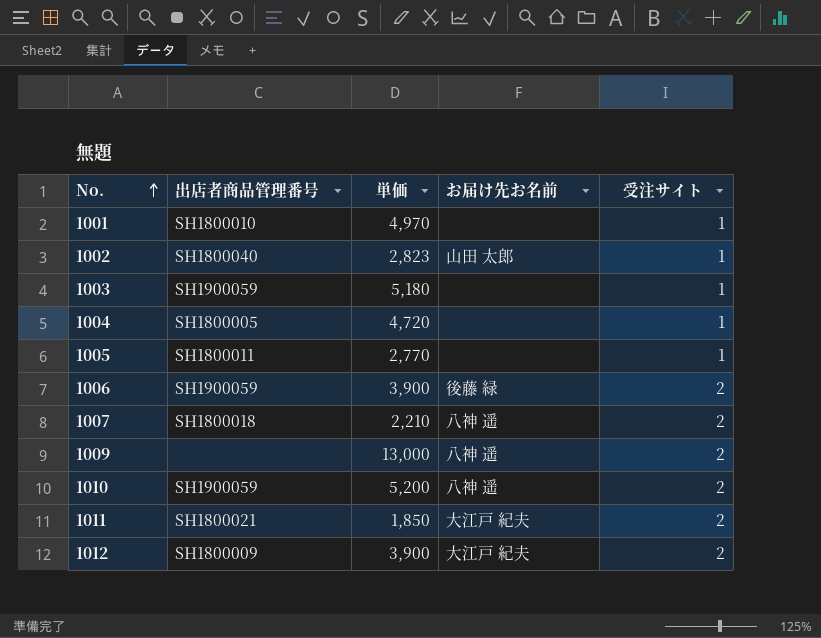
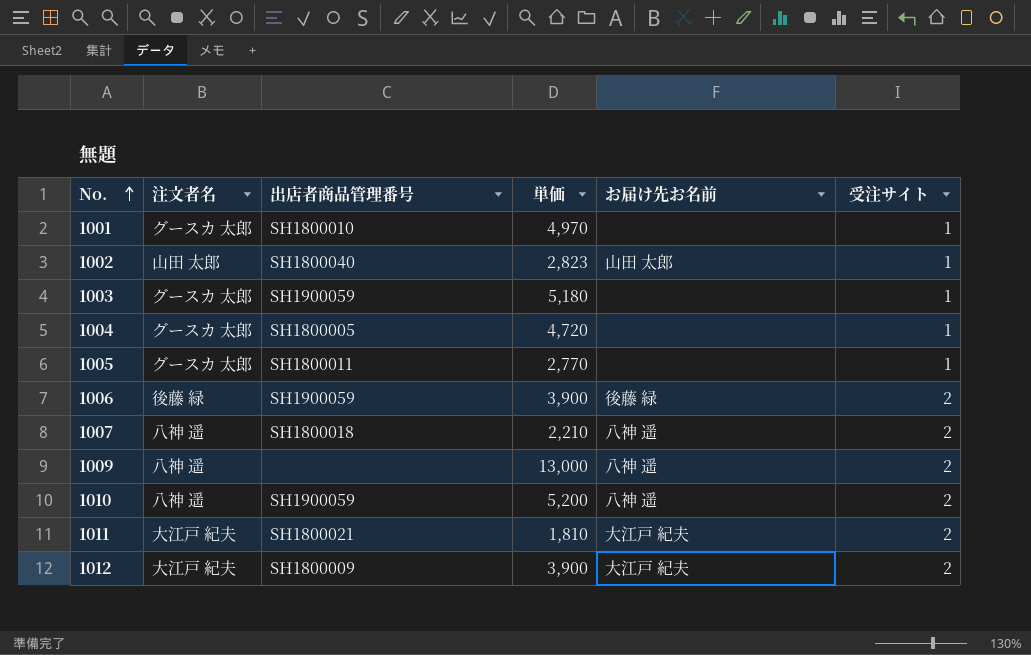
column 注文者名 | position: none -> 2
1011 | 単価: 1,850 -> 1,810

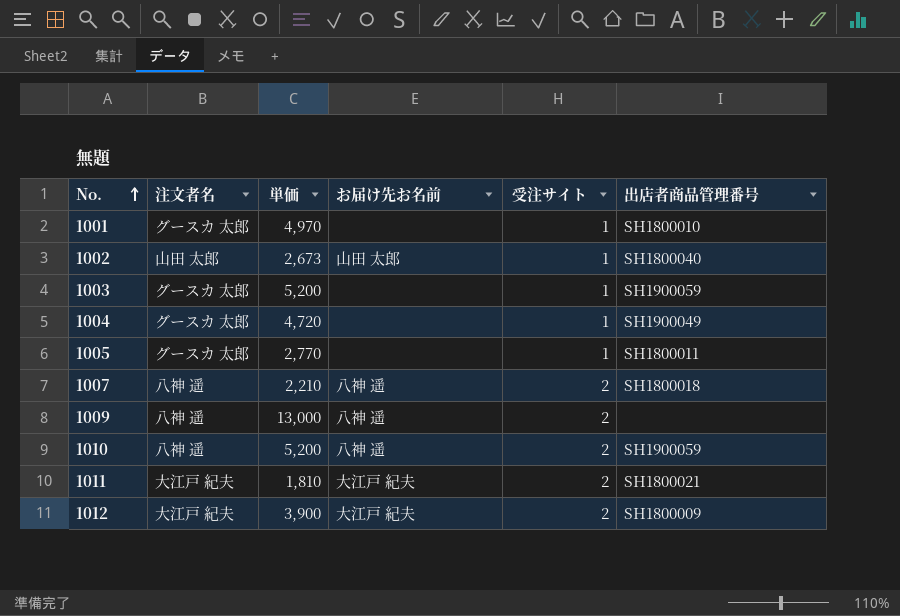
column 出店者商品管理番号 | position: 3 -> 6
row 1006: 後藤 緑 | SH1900059 | 3,900 | 後藤 緑 | 2 -> none
1002 | 単価: 2,823 -> 2,673
1003 | 単価: 5,180 -> 5,200
1004 | 出店者商品管理番号: SH1800005 -> SH1900049

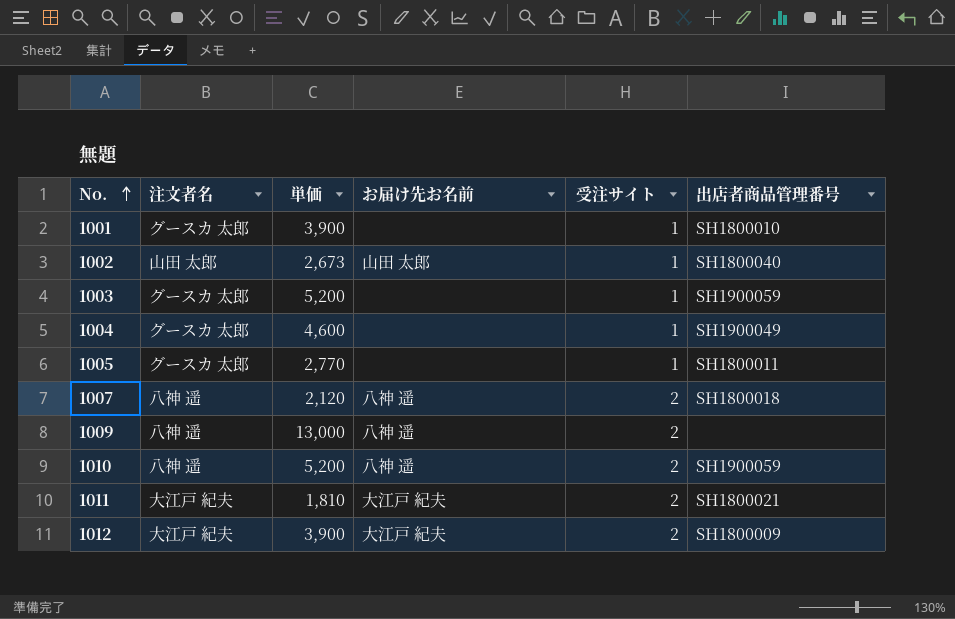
1001 | 単価: 4,970 -> 3,900
1004 | 単価: 4,720 -> 4,600
1007 | 単価: 2,210 -> 2,120

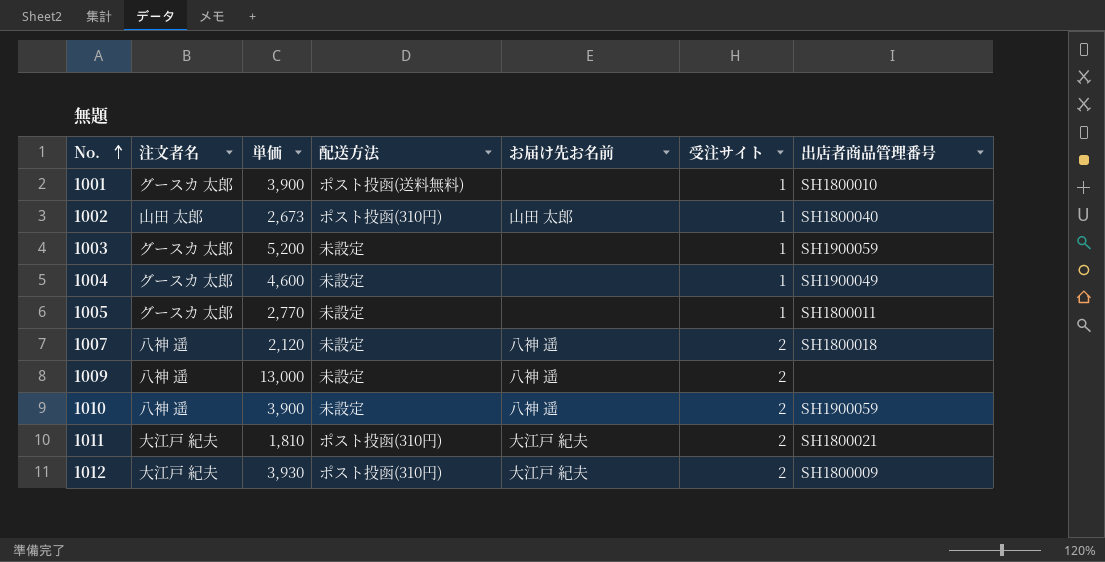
column 配送方法 | position: none -> 4
1010 | 単価: 5,200 -> 3,900
1012 | 単価: 3,900 -> 3,930

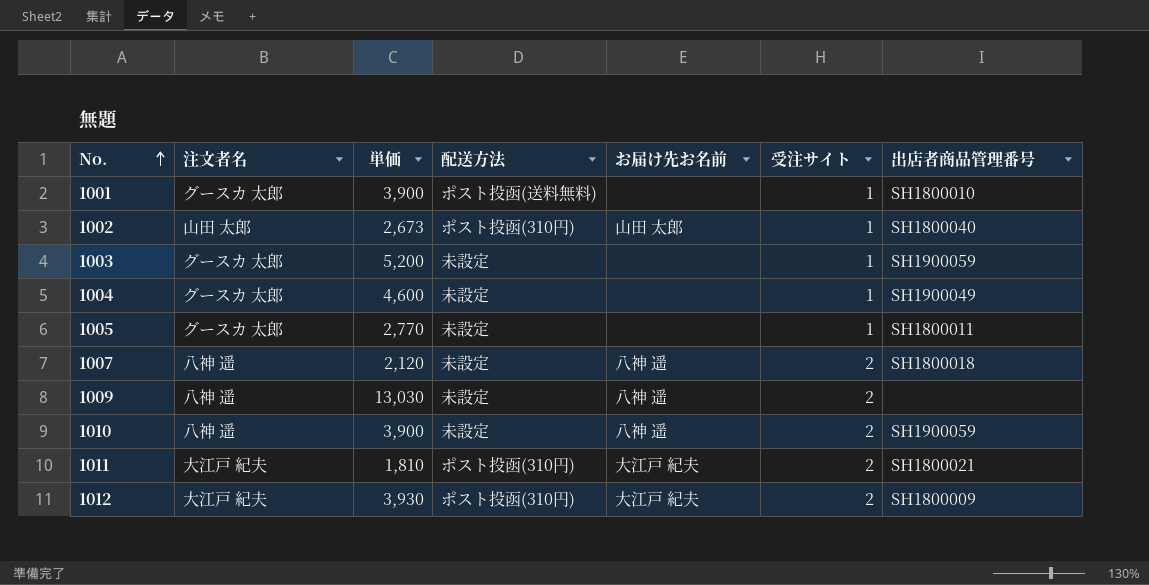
1009 | 単価: 13,000 -> 13,030

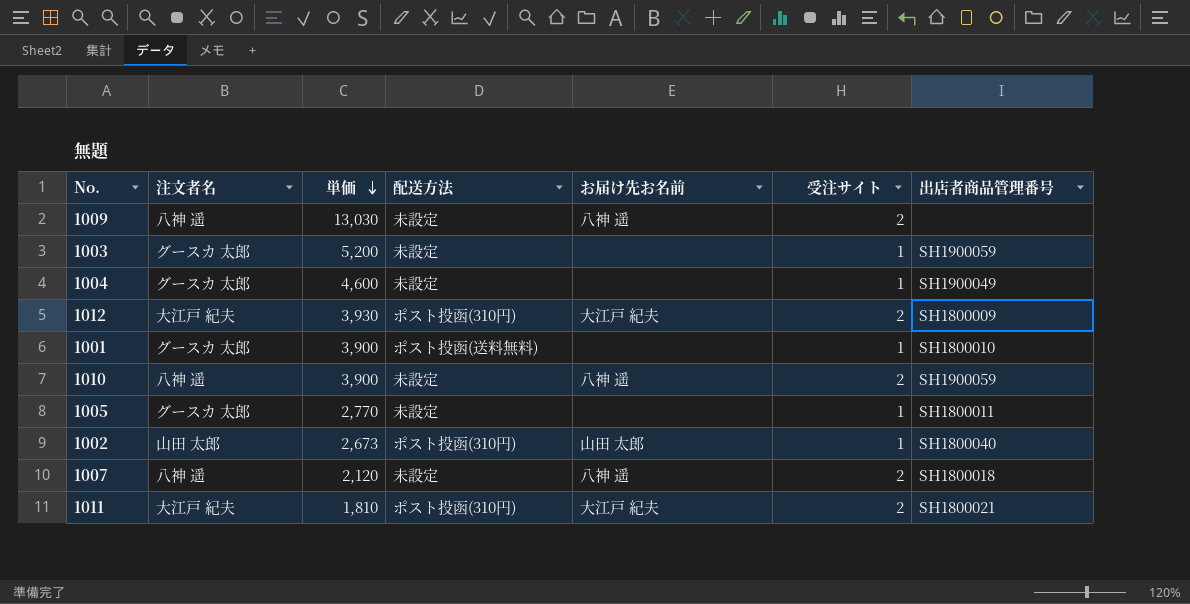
row order: No. ascending -> 単価 descending

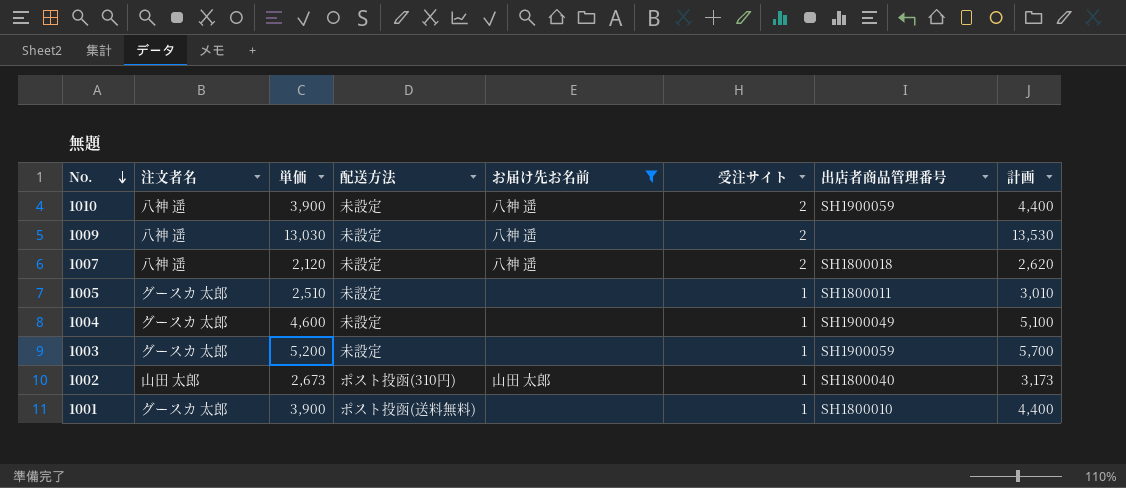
filter: none -> お届け先お名前 != 大江戸 紀夫
row order: 単価 descending -> No. descending
column 計画 | formula: none -> [単価] + 500
1005 | 単価: 2,770 -> 2,510

